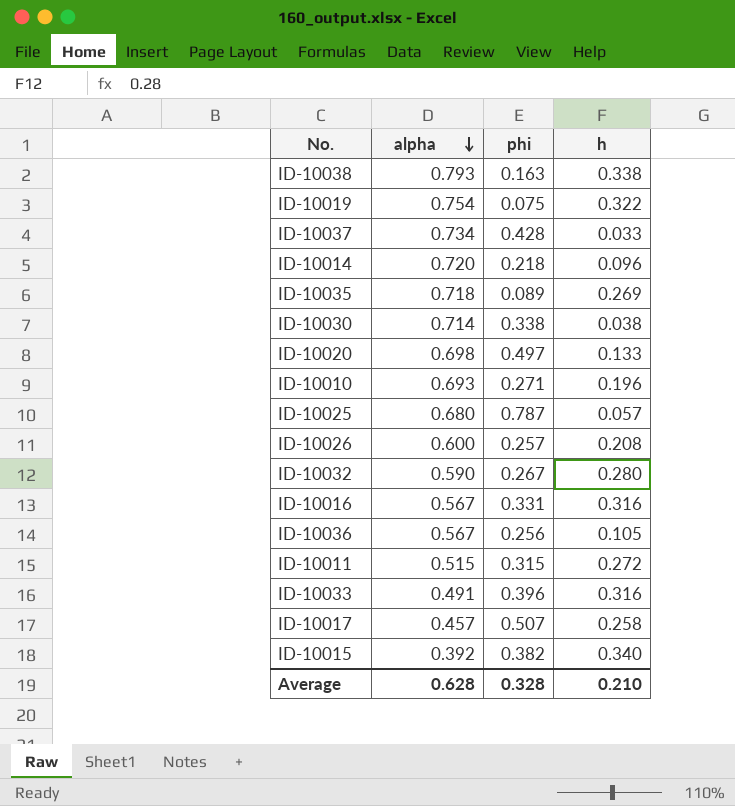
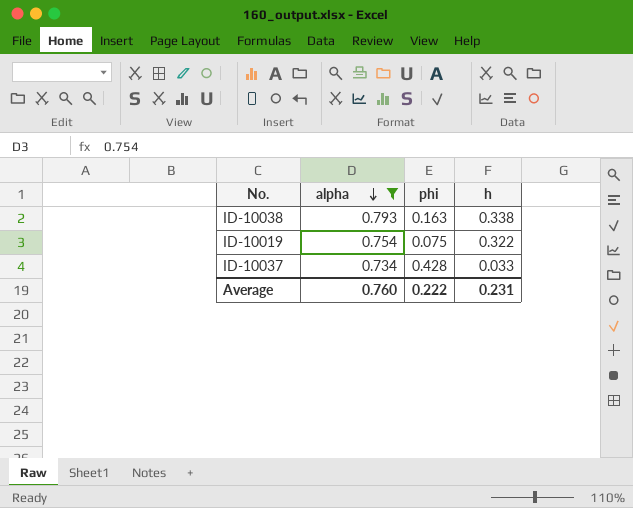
filter: none -> alpha >= 0.734
Average | alpha: 0.628 -> 0.760
Average | phi: 0.328 -> 0.222
Average | h: 0.210 -> 0.231

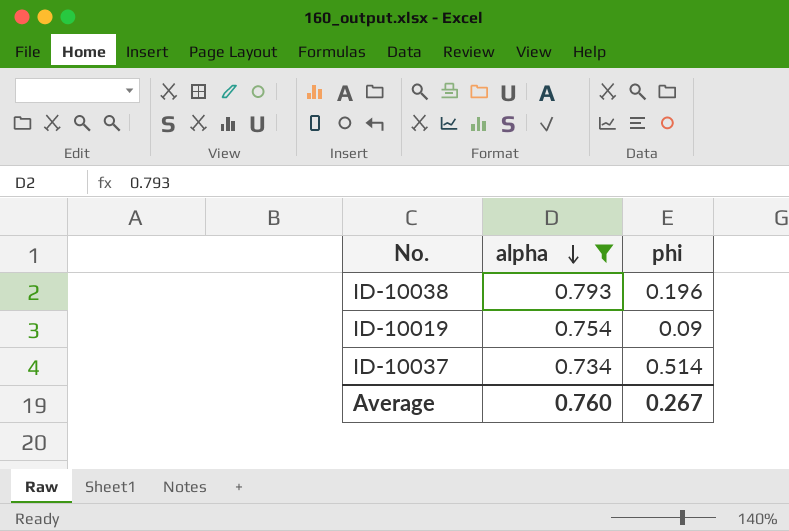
column h | position: 4 -> none
ID-10038 | phi: 0.163 -> 0.196
ID-10019 | phi: 0.075 -> 0.09
ID-10037 | phi: 0.428 -> 0.514
Average | phi: 0.222 -> 0.267

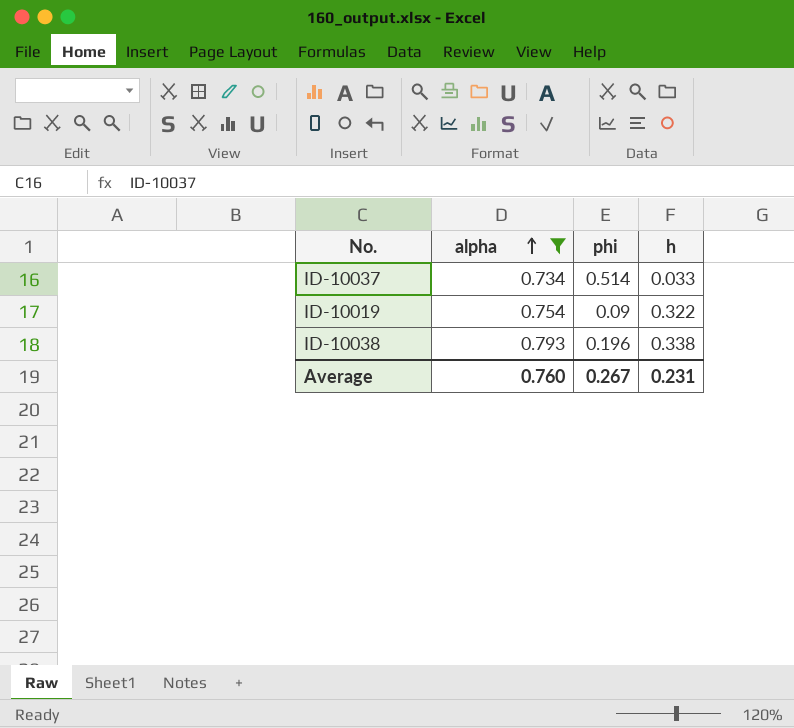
row order: alpha descending -> alpha ascending
column h | position: none -> 4

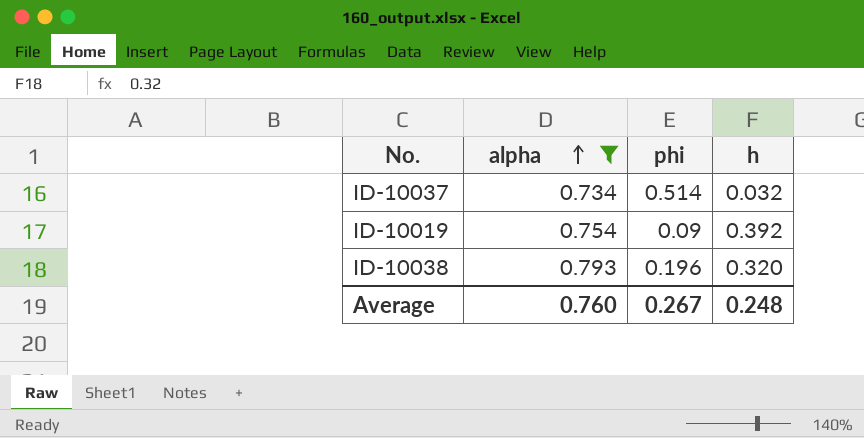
ID-10037 | h: 0.033 -> 0.032
ID-10019 | h: 0.322 -> 0.392
ID-10038 | h: 0.338 -> 0.320
Average | h: 0.231 -> 0.248

